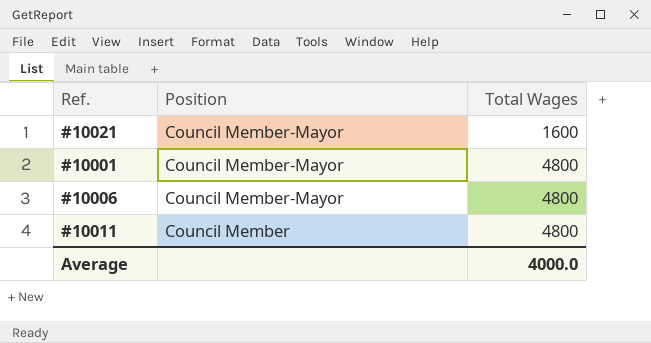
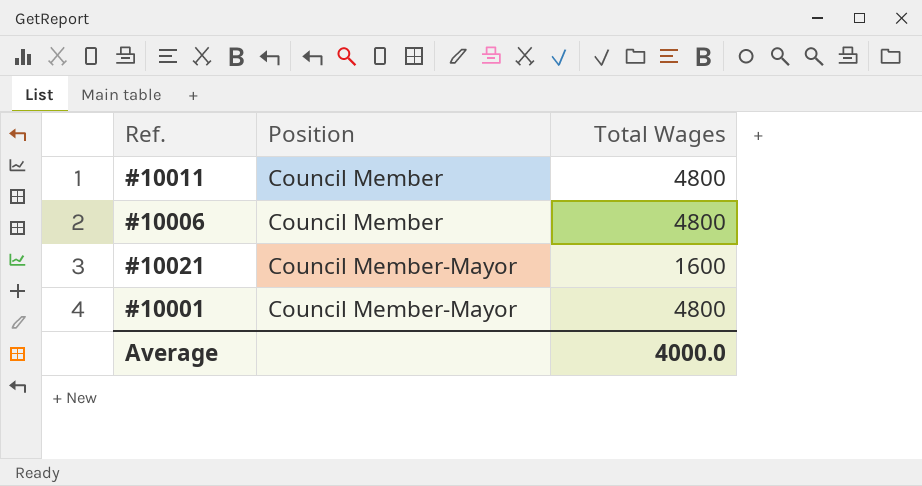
row order: Position descending -> Position ascending
#10006 | Position: Council Member-Mayor -> Council Member

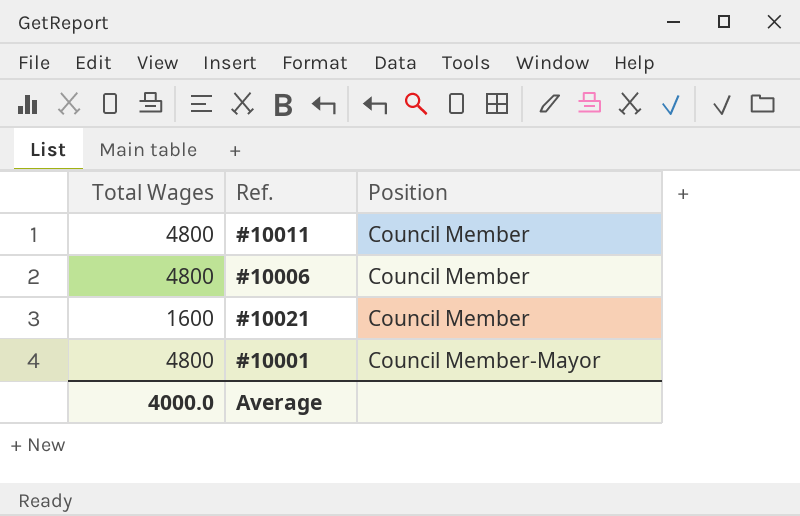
column Total Wages | position: 3 -> 1
#10021 | Position: Council Member-Mayor -> Council Member

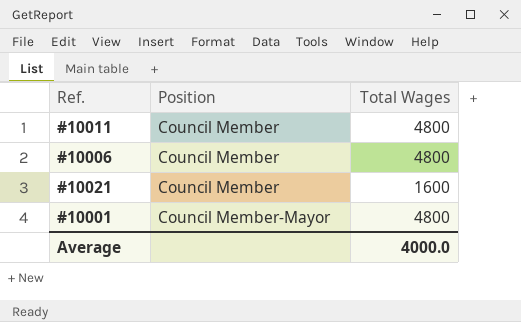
column Total Wages | position: 1 -> 3

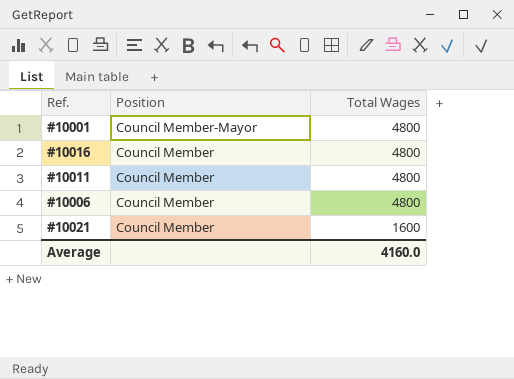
row order: Position ascending -> Position descending
row #10016: none -> Council Member | 4800
Average | Total Wages: 4000.0 -> 4160.0

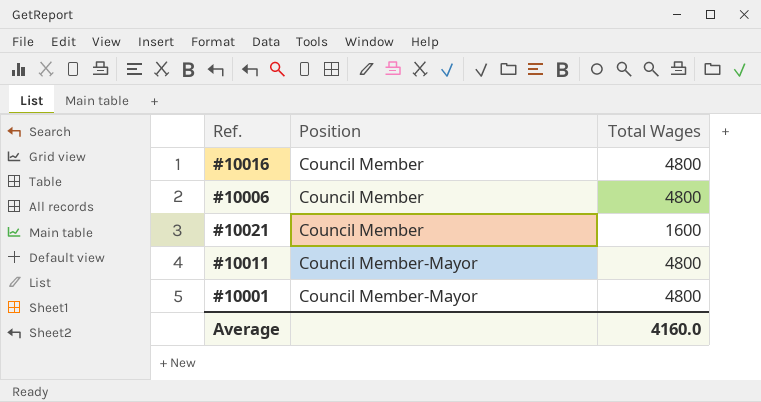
row order: Position descending -> Position ascending
#10011 | Position: Council Member -> Council Member-Mayor

